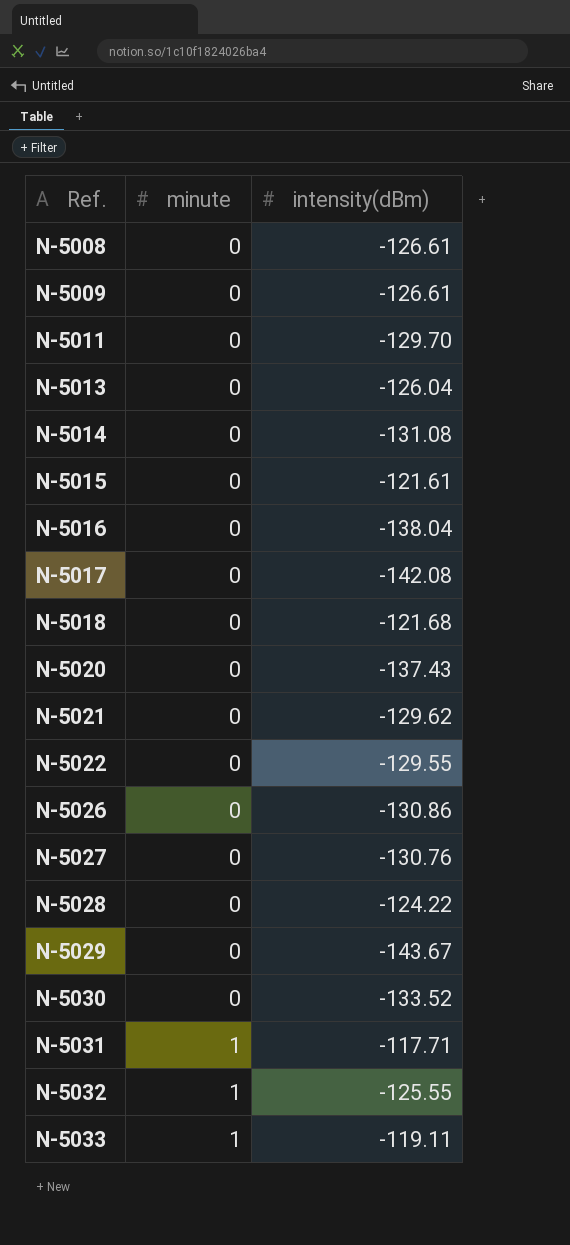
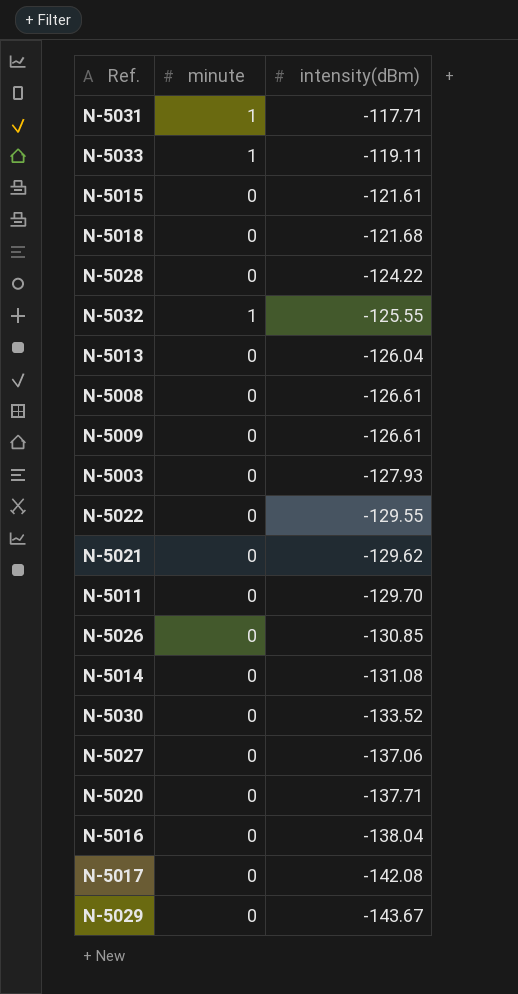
row order: Ref. ascending -> intensity(dBm) descending
row N-5003: none -> 0 | -127.93
N-5026 | intensity(dBm): -130.86 -> -130.85
N-5027 | intensity(dBm): -130.76 -> -137.06
N-5020 | intensity(dBm): -137.43 -> -137.71

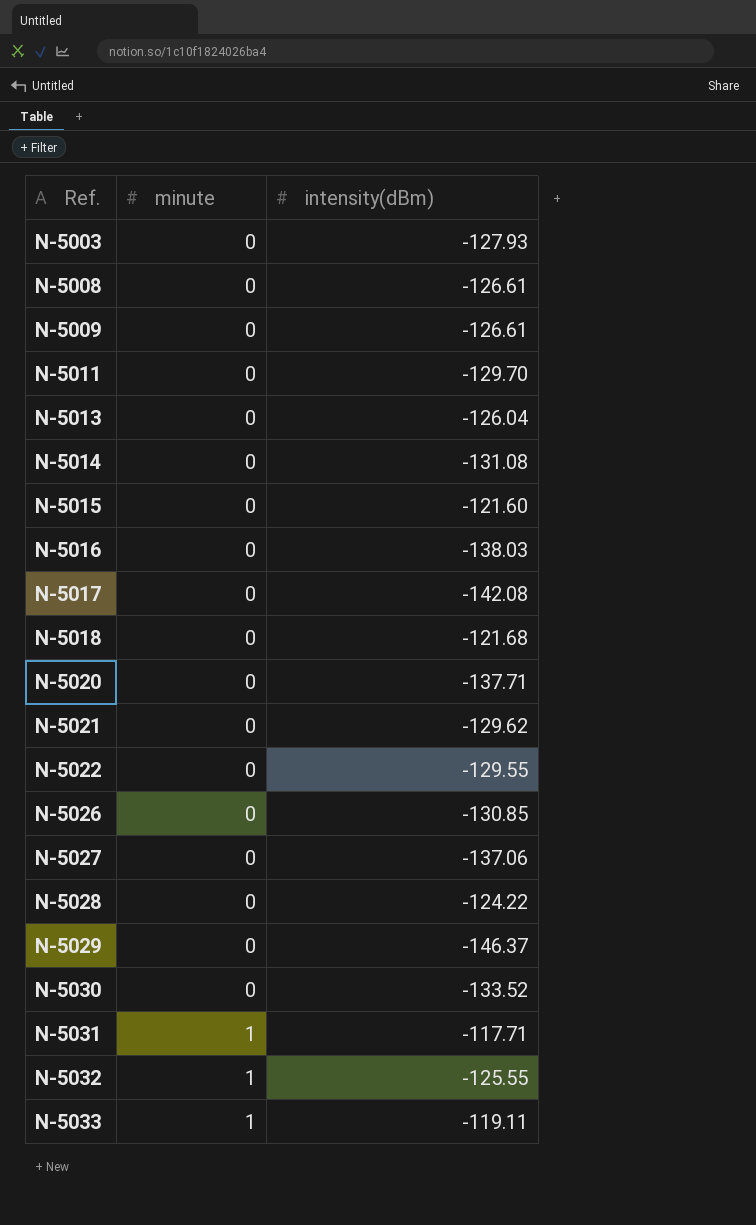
row order: intensity(dBm) descending -> Ref. ascending
N-5015 | intensity(dBm): -121.61 -> -121.60
N-5016 | intensity(dBm): -138.04 -> -138.03
N-5029 | intensity(dBm): -143.67 -> -146.37

